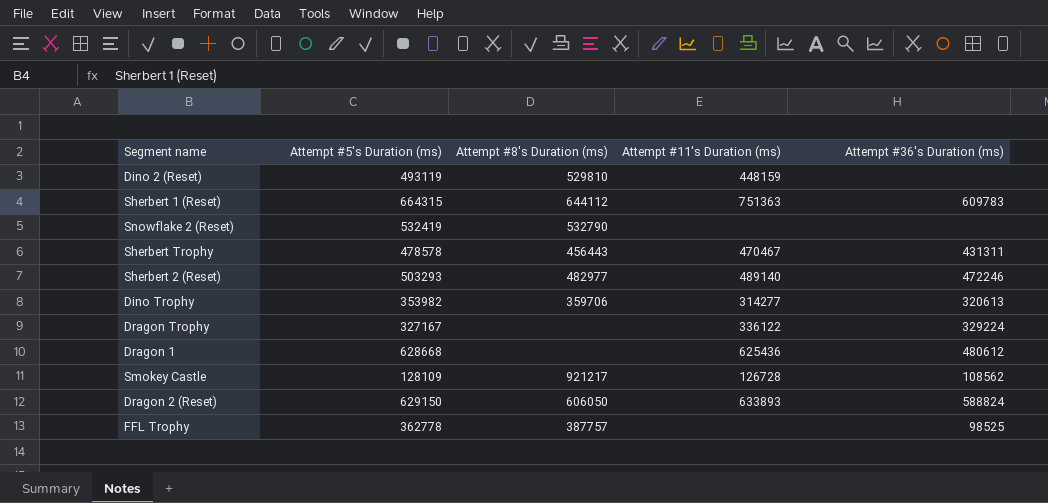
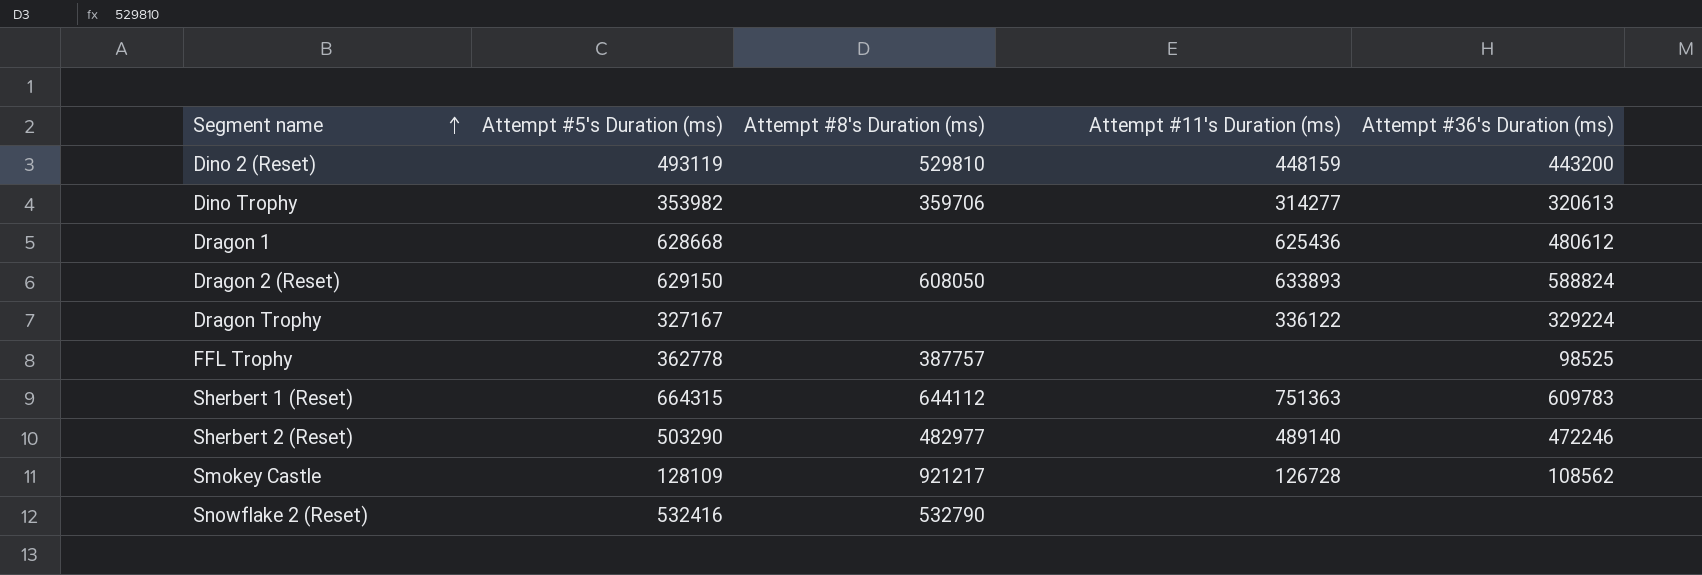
row order: none -> Segment name ascending
row Sherbert Trophy: 478578 | 456443 | 470467 | 431311 -> none
Dino 2 (Reset) | Attempt #36's Duration (ms): none -> 443200
Dragon 2 (Reset) | Attempt #8's Duration (ms): 606050 -> 608050
Sherbert 2 (Reset) | Attempt #5's Duration (ms): 503293 -> 503290
Snowflake 2 (Reset) | Attempt #5's Duration (ms): 532419 -> 532416

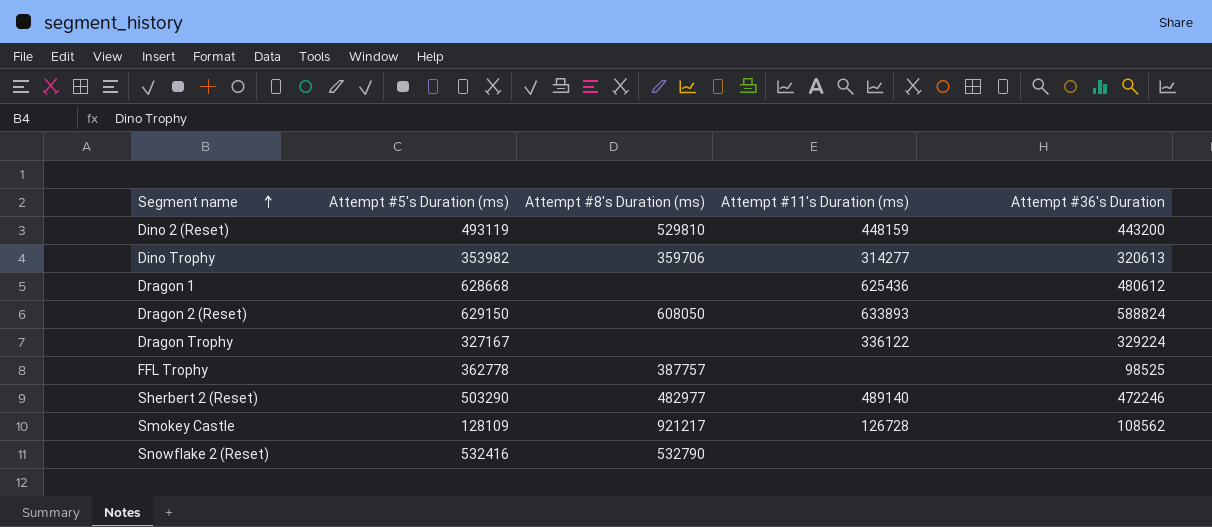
column name: Attempt #36's Duration (ms) -> Attempt #36's Duration
row Sherbert 1 (Reset): 664315 | 644112 | 751363 | 609783 -> none

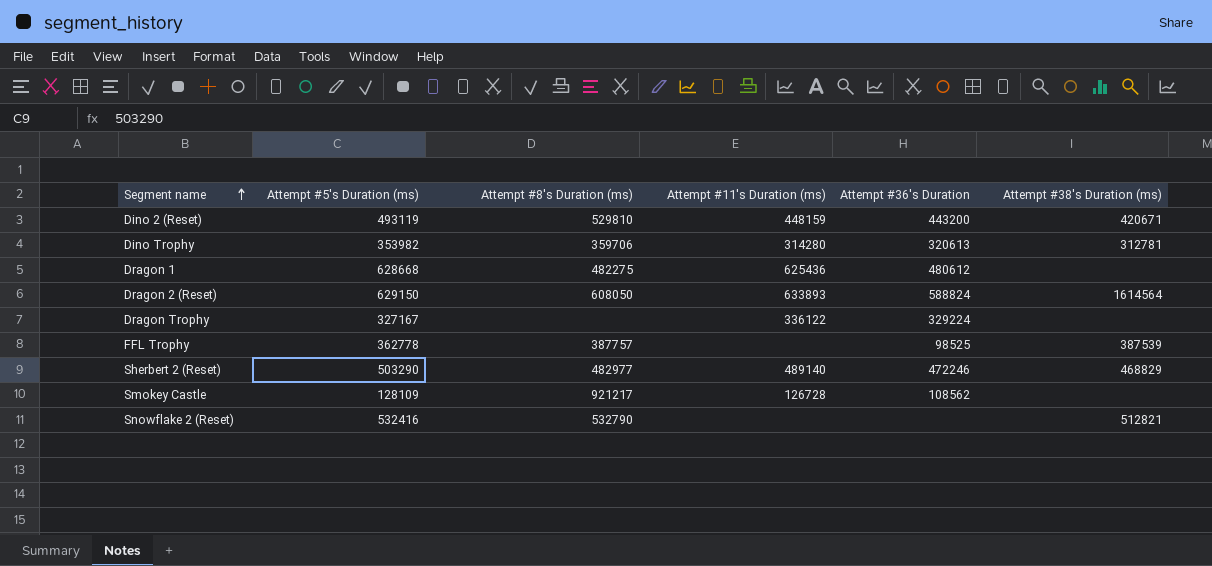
column Attempt #38's Duration (ms) | position: none -> 6
Dino Trophy | Attempt #11's Duration (ms): 314277 -> 314280
Dragon 1 | Attempt #8's Duration (ms): none -> 482275

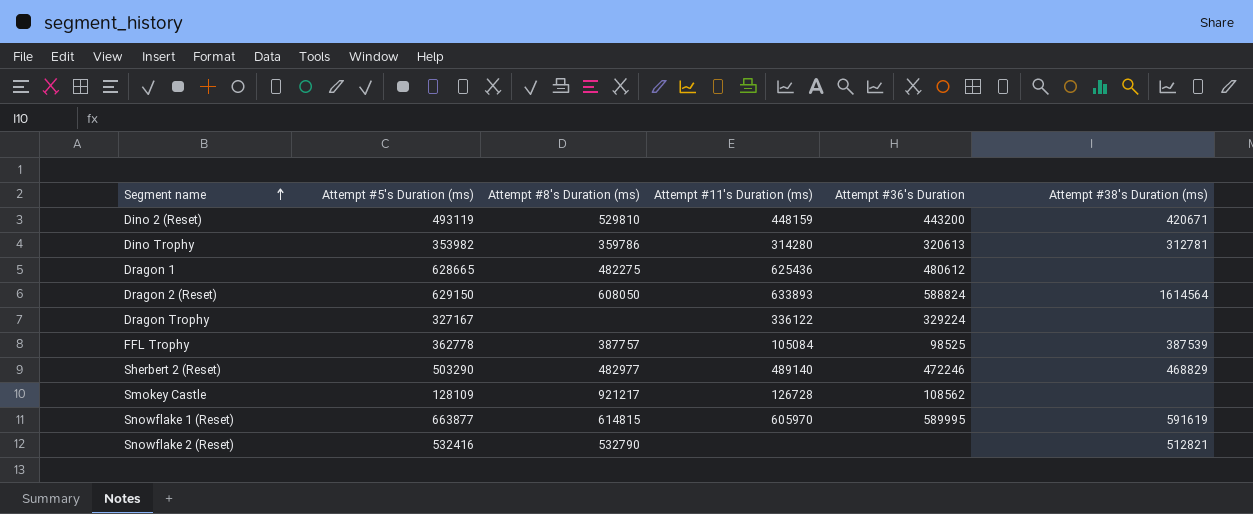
Dino Trophy | Attempt #8's Duration (ms): 359706 -> 359786
Dragon 1 | Attempt #5's Duration (ms): 628668 -> 628665
FFL Trophy | Attempt #11's Duration (ms): none -> 105084
row Snowflake 1 (Reset): none -> 663877 | 614815 | 605970 | 589995 | 591619

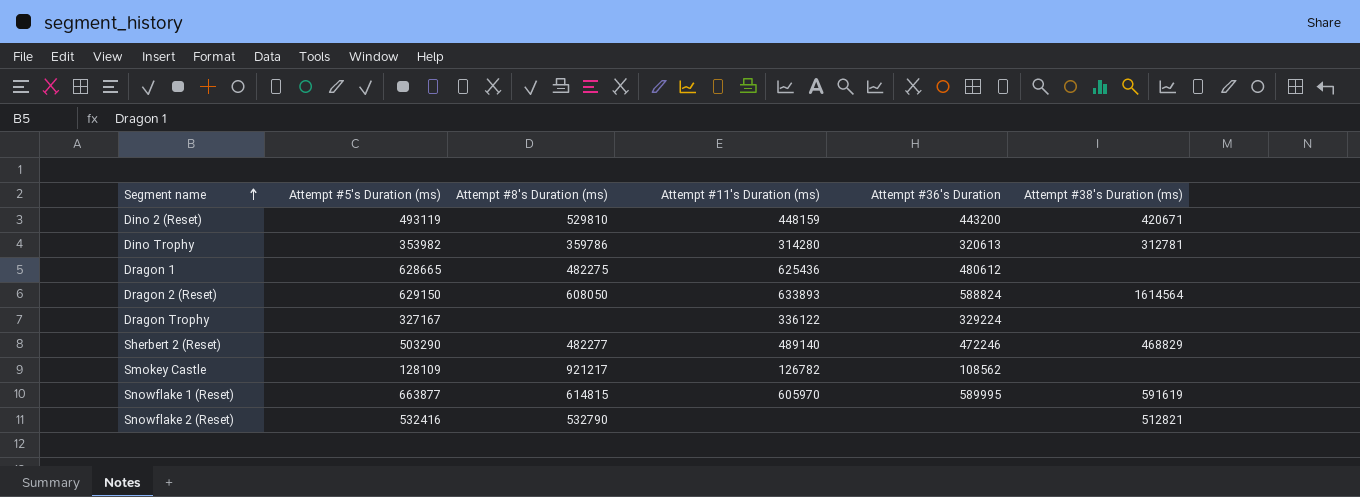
row FFL Trophy: 362778 | 387757 | 105084 | 98525 | 387539 -> none
Sherbert 2 (Reset) | Attempt #8's Duration (ms): 482977 -> 482277
Smokey Castle | Attempt #11's Duration (ms): 126728 -> 126782

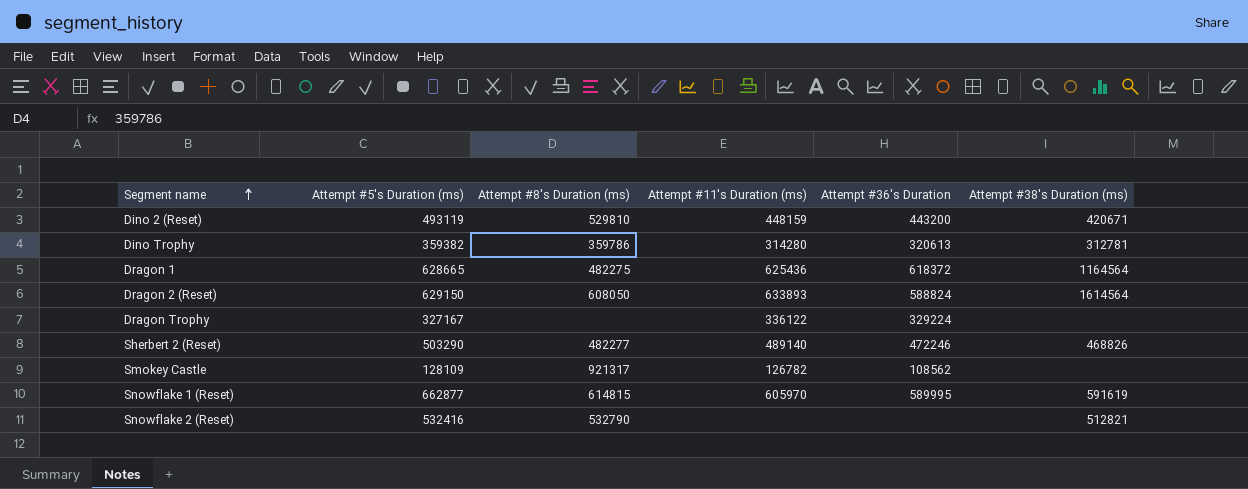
Dino Trophy | Attempt #5's Duration (ms): 353982 -> 359382
Dragon 1 | Attempt #36's Duration: 480612 -> 618372
Dragon 1 | Attempt #38's Duration (ms): none -> 1164564
Sherbert 2 (Reset) | Attempt #38's Duration (ms): 468829 -> 468826
Smokey Castle | Attempt #8's Duration (ms): 921217 -> 921317
Snowflake 1 (Reset) | Attempt #5's Duration (ms): 663877 -> 662877

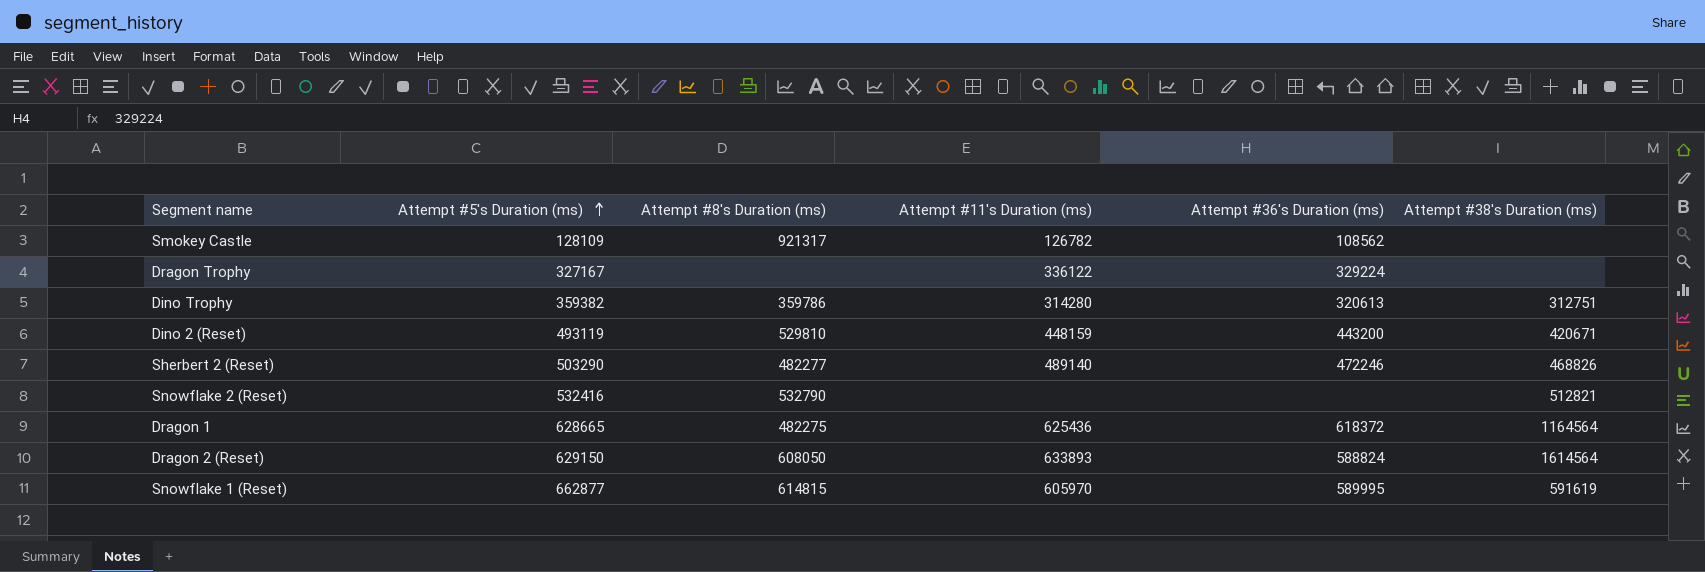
row order: Segment name ascending -> Attempt #5's Duration (ms) ascending
column name: Attempt #36's Duration -> Attempt #36's Duration (ms)
Dino Trophy | Attempt #38's Duration (ms): 312781 -> 312751

